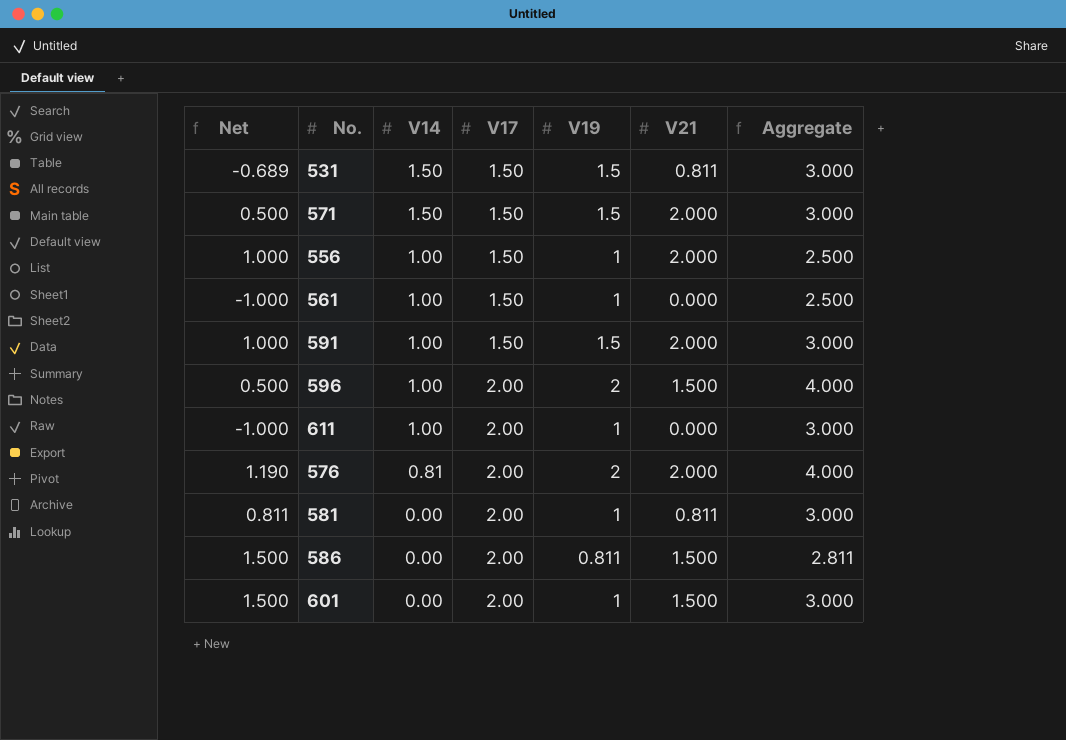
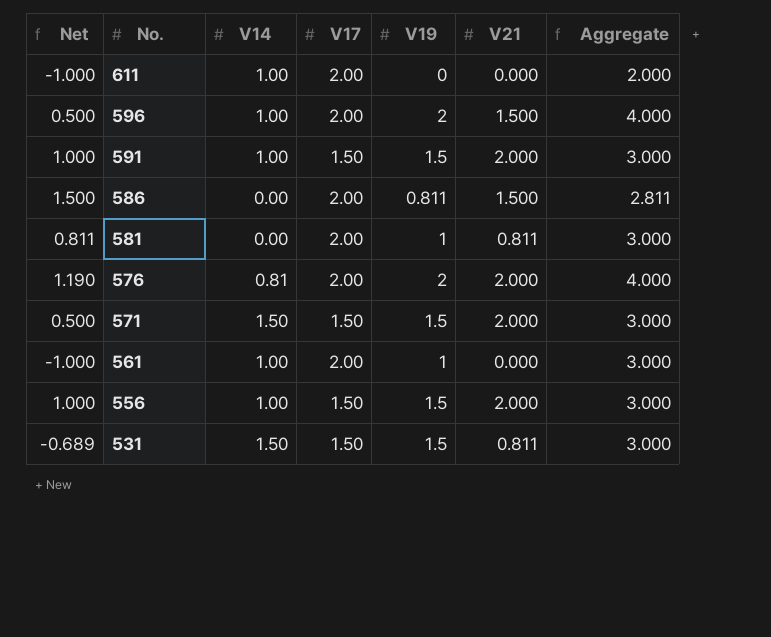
row order: V14 descending -> No. descending
row 601: 1.500 | 0.00 | 2.00 | 1 | 1.500 | 3.000 -> none
611 | V19: 1 -> 0
611 | Aggregate: 3.000 -> 2.000
561 | V17: 1.50 -> 2.00
561 | Aggregate: 2.500 -> 3.000
556 | V19: 1 -> 1.5
556 | Aggregate: 2.500 -> 3.000

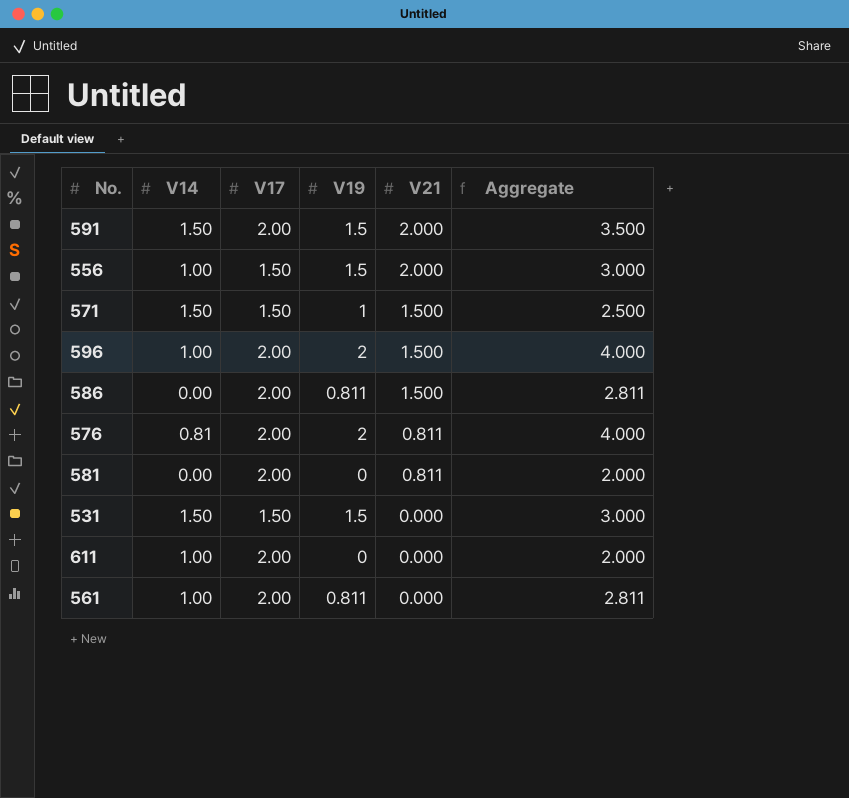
row order: No. descending -> V21 descending
column Net | formula: [V21] - [V14] -> none
591 | V14: 1.00 -> 1.50
591 | V17: 1.50 -> 2.00
591 | Aggregate: 3.000 -> 3.500
571 | V19: 1.5 -> 1
571 | V21: 2.000 -> 1.500
571 | Aggregate: 3.000 -> 2.500
576 | V21: 2.000 -> 0.811
581 | V19: 1 -> 0
581 | Aggregate: 3.000 -> 2.000
531 | V21: 0.811 -> 0.000
561 | V19: 1 -> 0.811
561 | Aggregate: 3.000 -> 2.811

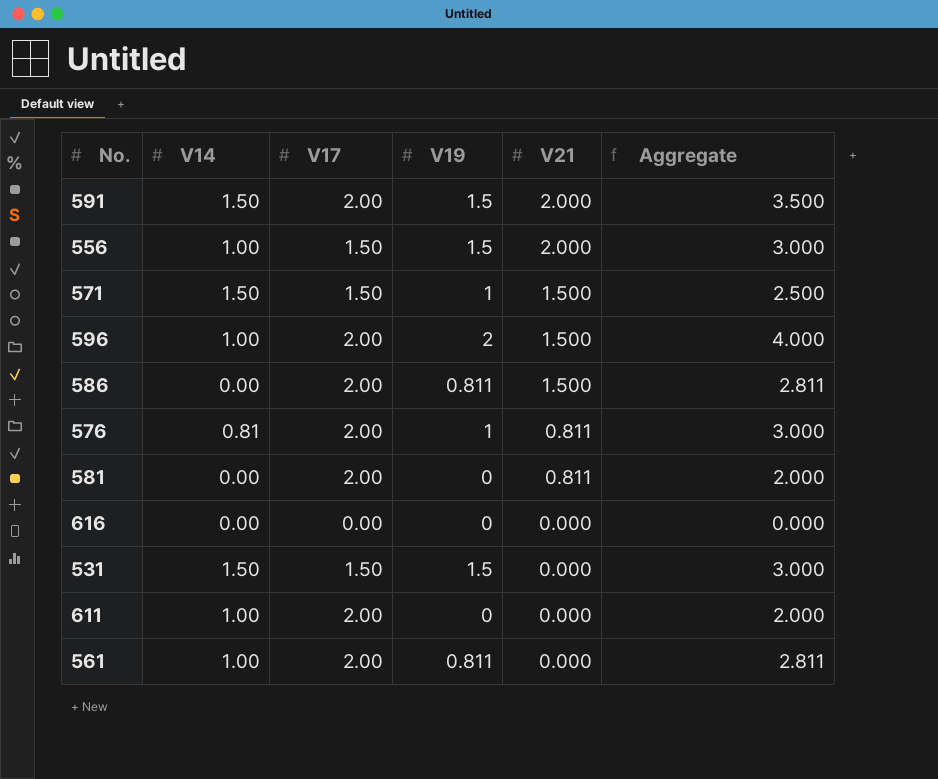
576 | V19: 2 -> 1
576 | Aggregate: 4.000 -> 3.000
row 616: none -> 0.00 | 0.00 | 0 | 0.000 | 0.000

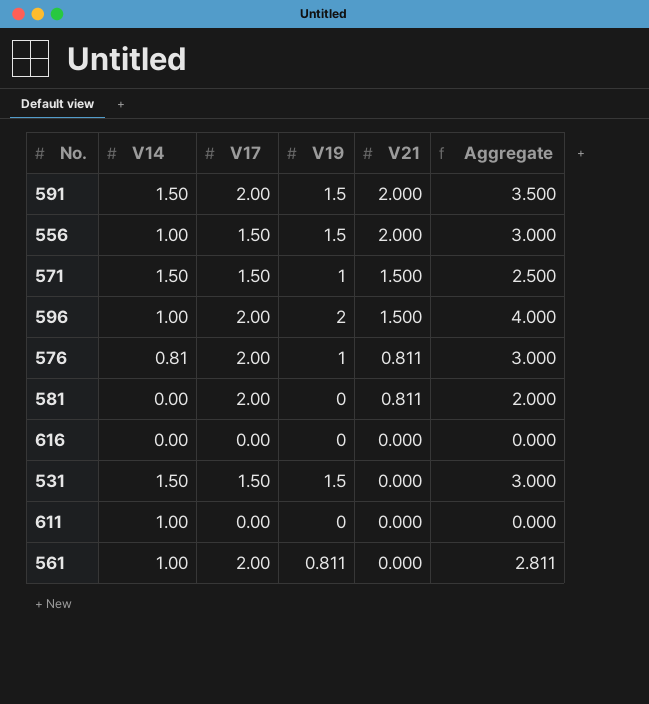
row 586: 0.00 | 2.00 | 0.811 | 1.500 | 2.811 -> none
611 | V17: 2.00 -> 0.00
611 | Aggregate: 2.000 -> 0.000

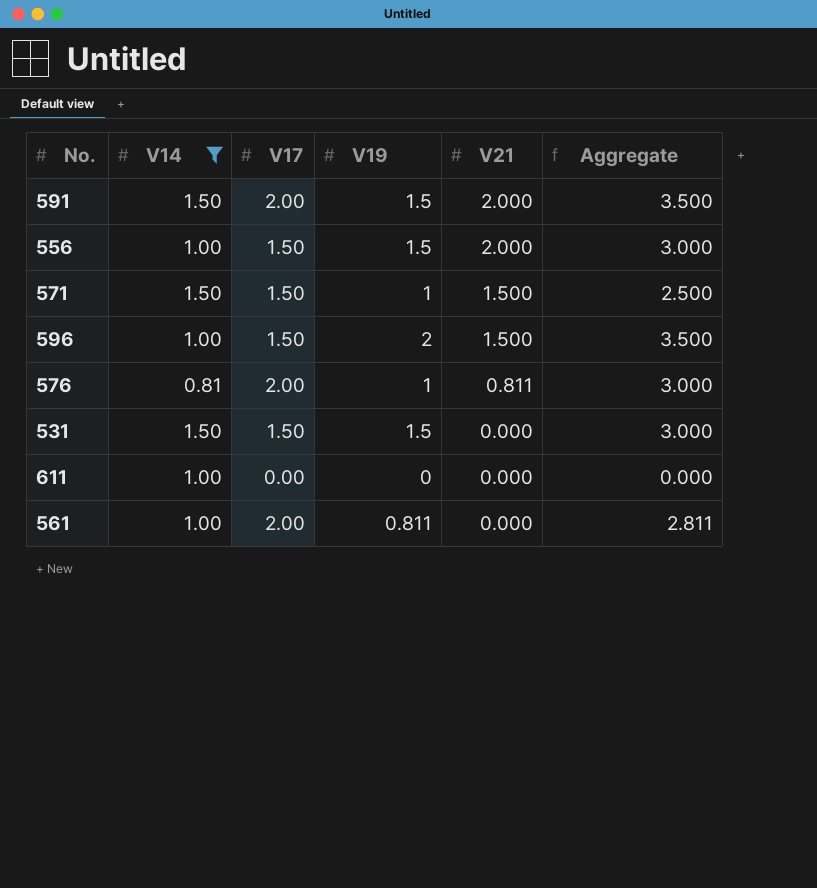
filter: none -> V14 != 0.00
596 | V17: 2.00 -> 1.50
596 | Aggregate: 4.000 -> 3.500

